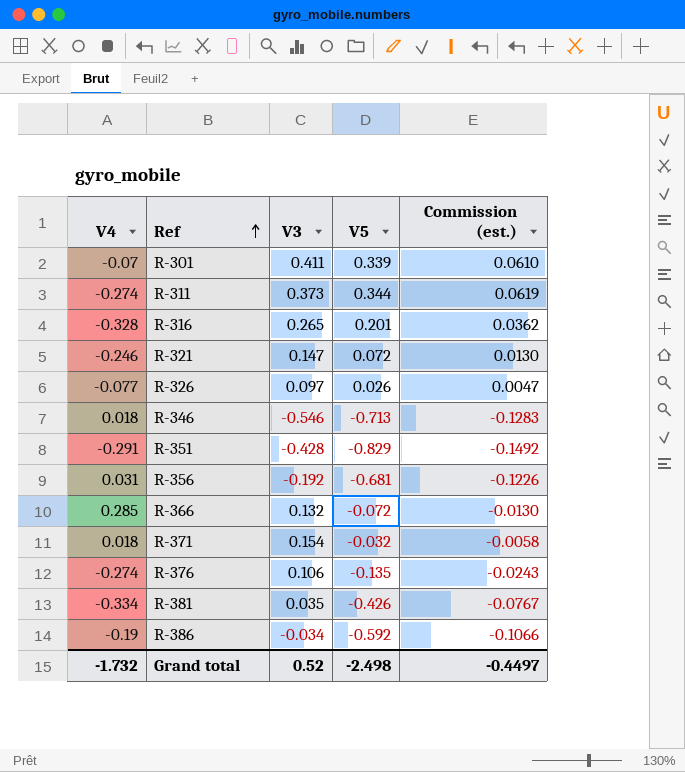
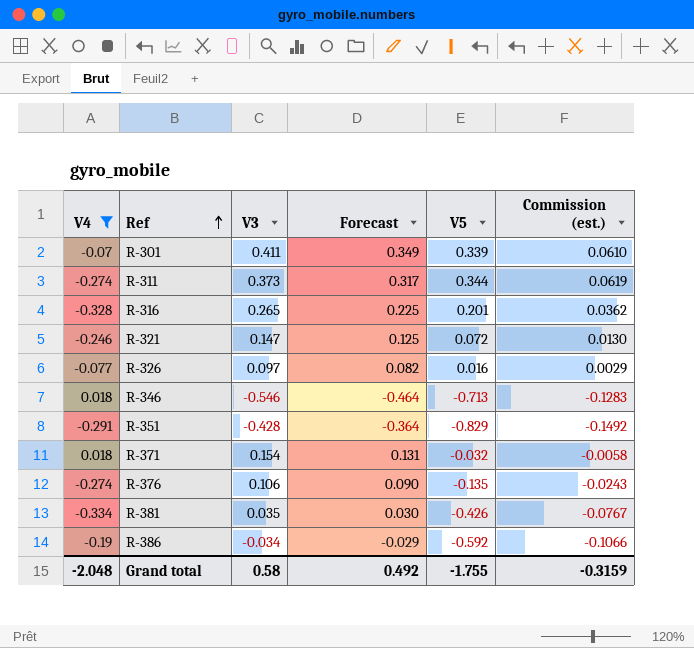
filter: none -> V4 <= 0.018
column Forecast | formula: none -> [V3] * 0.85
R-326 | V5: 0.026 -> 0.016
R-326 | Commission (est.): 0.0047 -> 0.0029
Grand total | V4: -1.732 -> -2.048
Grand total | V3: 0.52 -> 0.58
Grand total | V5: -2.498 -> -1.755
Grand total | Commission (est.): -0.4497 -> -0.3159

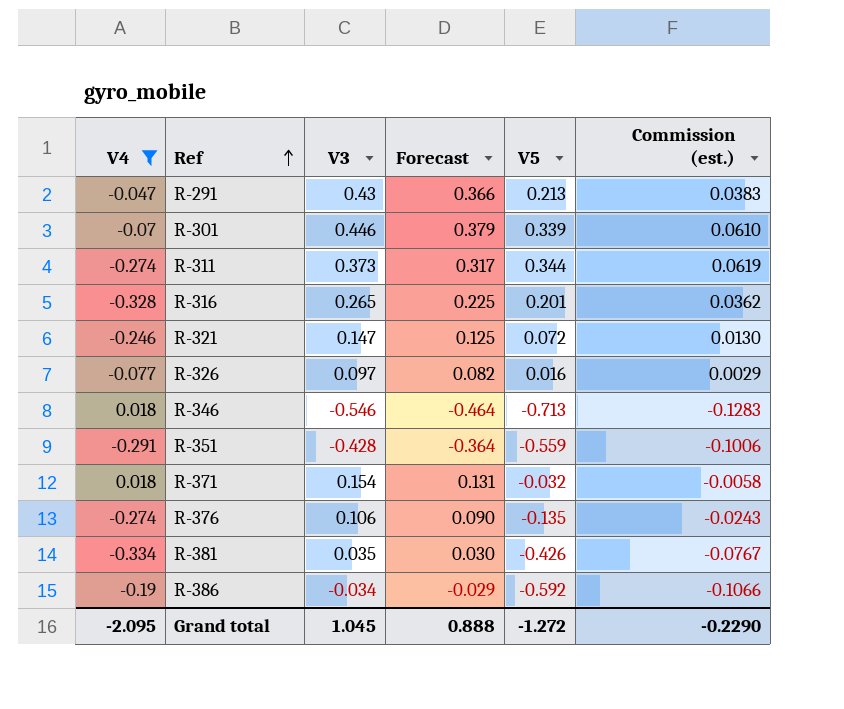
row R-291: none -> -0.047 | 0.43 | 0.366 | 0.213 | 0.0383
R-301 | V3: 0.411 -> 0.446
R-301 | Forecast: 0.349 -> 0.379
R-351 | V5: -0.829 -> -0.559
R-351 | Commission (est.): -0.1492 -> -0.1006
Grand total | V4: -2.048 -> -2.095
Grand total | V3: 0.58 -> 1.045
Grand total | Forecast: 0.492 -> 0.888
Grand total | V5: -1.755 -> -1.272
Grand total | Commission (est.): -0.3159 -> -0.2290

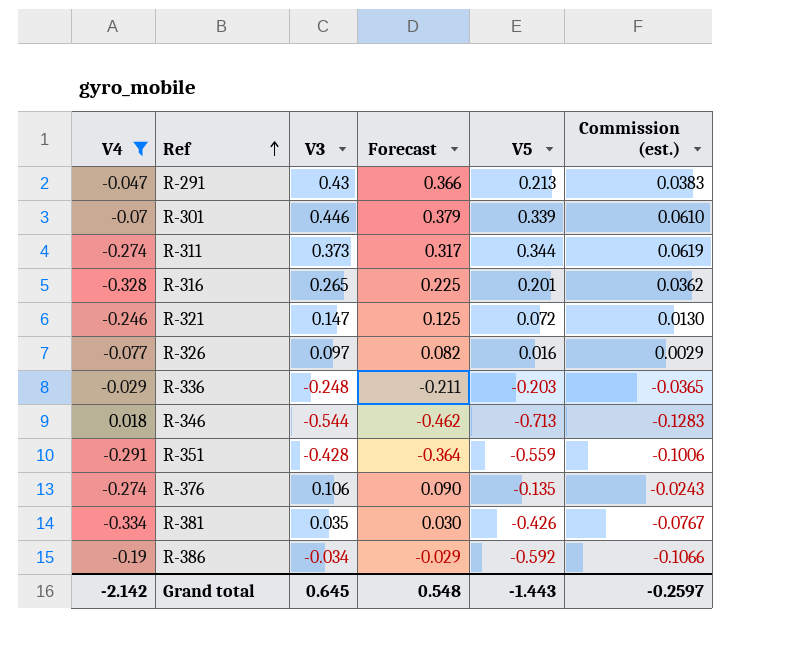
row R-371: 0.018 | 0.154 | 0.131 | -0.032 | -0.0058 -> none
row R-336: none -> -0.029 | -0.248 | -0.211 | -0.203 | -0.0365
R-346 | V3: -0.546 -> -0.544
R-346 | Forecast: -0.464 -> -0.462
Grand total | V4: -2.095 -> -2.142
Grand total | V3: 1.045 -> 0.645
Grand total | Forecast: 0.888 -> 0.548
Grand total | V5: -1.272 -> -1.443
Grand total | Commission (est.): -0.2290 -> -0.2597

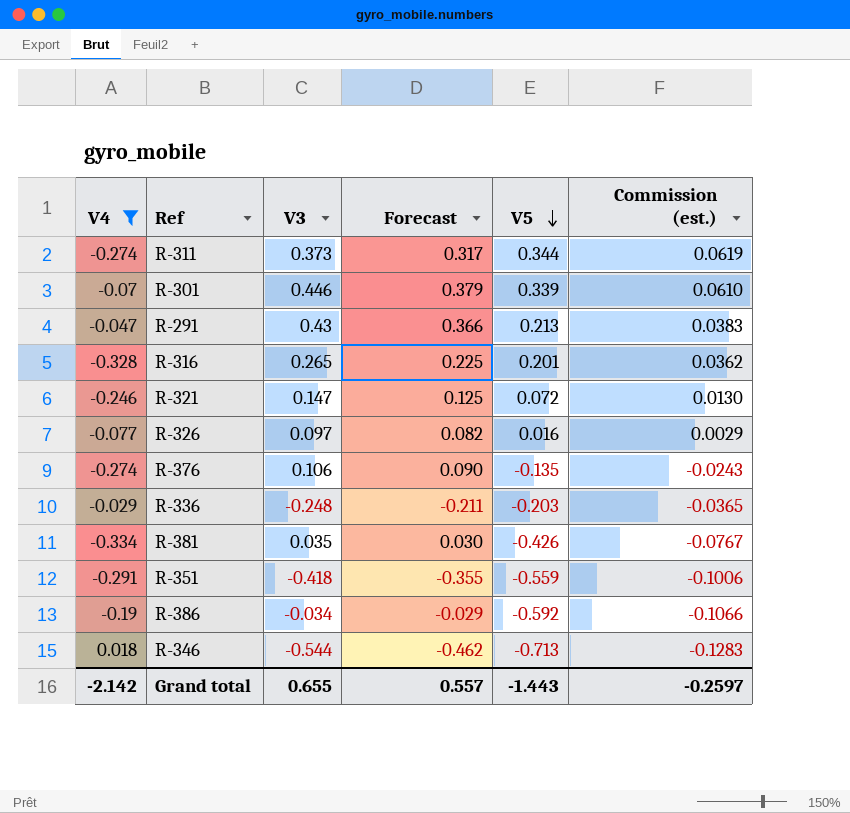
row order: Ref ascending -> V5 descending
R-351 | V3: -0.428 -> -0.418
R-351 | Forecast: -0.364 -> -0.355
Grand total | V3: 0.645 -> 0.655
Grand total | Forecast: 0.548 -> 0.557

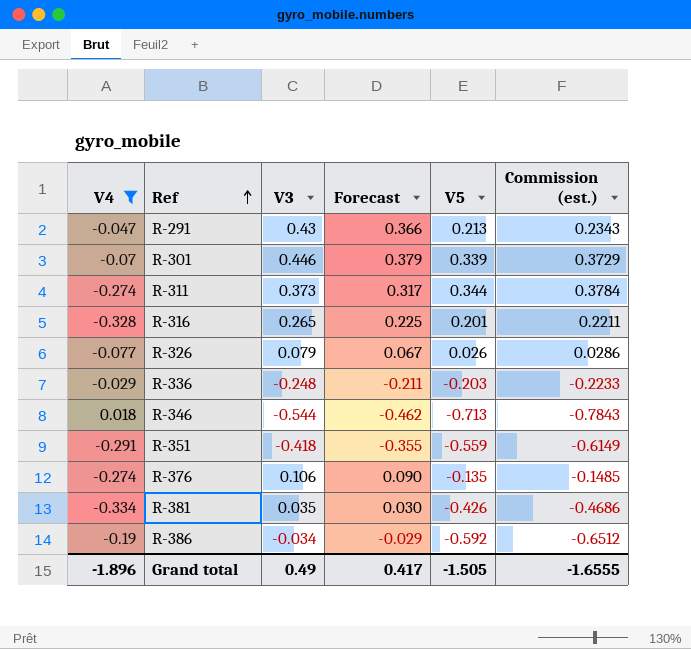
row order: V5 descending -> Ref ascending
column Commission (est.) | formula: [V5] * 0.18 -> [V5] * 1.1
row R-321: -0.246 | 0.147 | 0.125 | 0.072 | 0.0130 -> none
R-326 | V3: 0.097 -> 0.079
R-326 | Forecast: 0.082 -> 0.067
R-326 | V5: 0.016 -> 0.026
Grand total | V4: -2.142 -> -1.896
Grand total | V3: 0.655 -> 0.49
Grand total | Forecast: 0.557 -> 0.417
Grand total | V5: -1.443 -> -1.505
Grand total | Commission (est.): -0.2597 -> -1.6555

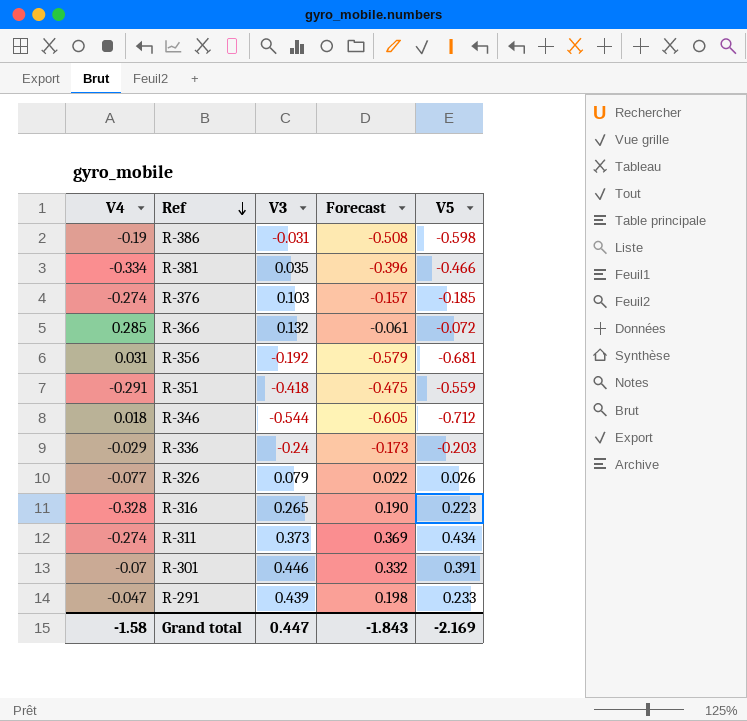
filter: V4 <= 0.018 -> none
row order: Ref ascending -> Ref descending
column Commission (est.) | formula: [V5] * 1.1 -> none
column Forecast | formula: [V3] * 0.85 -> [V5] * 0.85
R-386 | V3: -0.034 -> -0.031
R-386 | V5: -0.592 -> -0.598
R-381 | V5: -0.426 -> -0.466
R-376 | V3: 0.106 -> 0.103
R-376 | V5: -0.135 -> -0.185
R-346 | V5: -0.713 -> -0.712
R-336 | V3: -0.248 -> -0.24
R-316 | V5: 0.201 -> 0.223
R-311 | V5: 0.344 -> 0.434
R-301 | V5: 0.339 -> 0.391
R-291 | V3: 0.43 -> 0.439
R-291 | V5: 0.213 -> 0.233
Grand total | V4: -1.896 -> -1.58
Grand total | V3: 0.49 -> 0.447
Grand total | Forecast: 0.417 -> -1.843
Grand total | V5: -1.505 -> -2.169

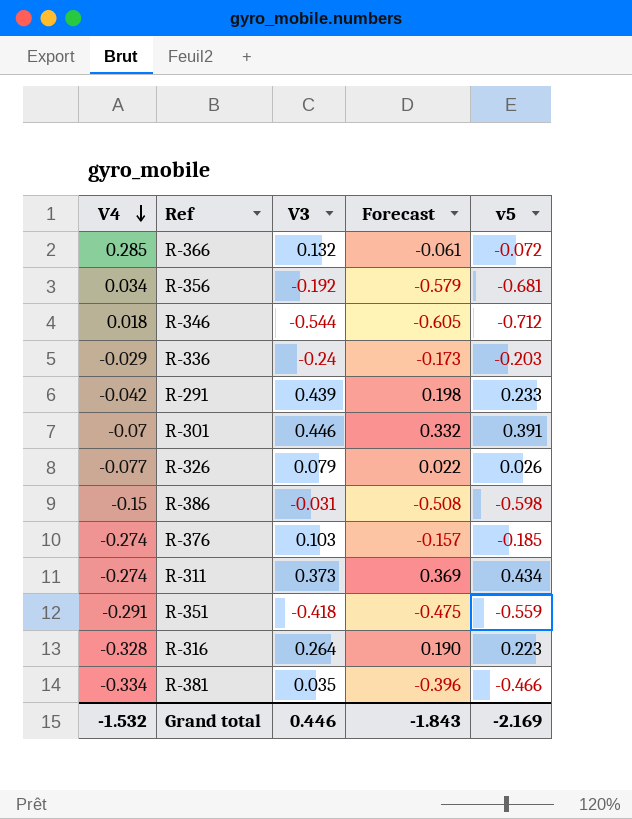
row order: Ref descending -> V4 descending
column name: V5 -> v5
R-356 | V4: 0.031 -> 0.034
R-291 | V4: -0.047 -> -0.042
R-386 | V4: -0.19 -> -0.15
R-316 | V3: 0.265 -> 0.264
Grand total | V4: -1.58 -> -1.532
Grand total | V3: 0.447 -> 0.446

